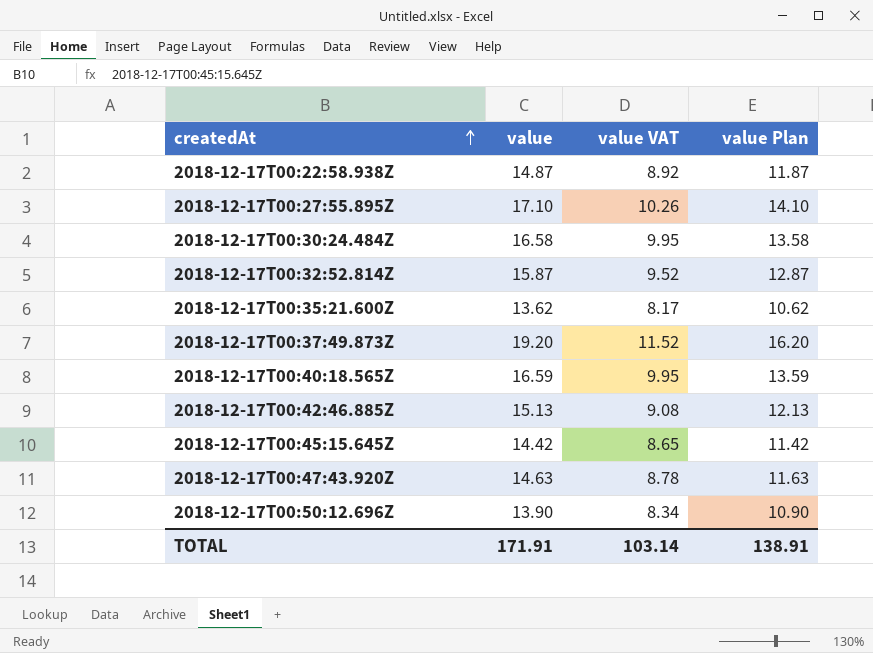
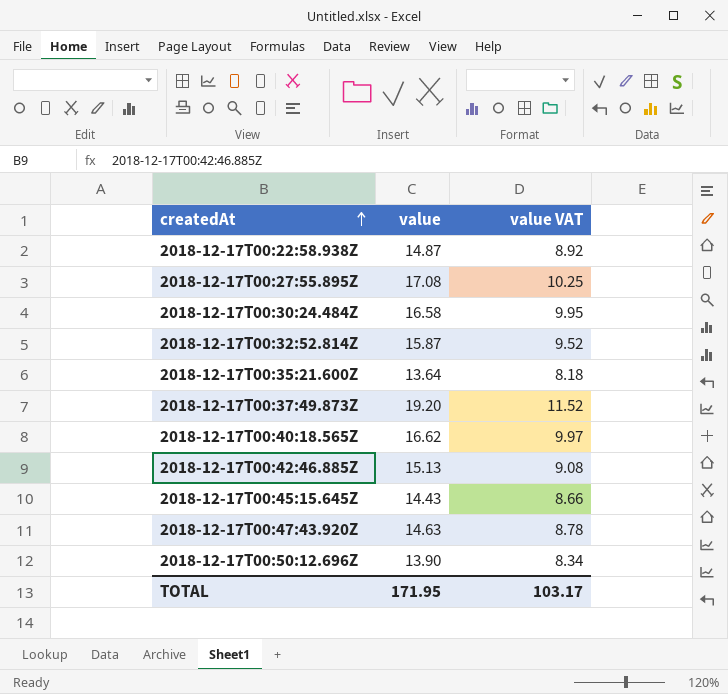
column value Plan | formula: [value] - 3 -> none
2018-12-17T00:27:55.895Z | value: 17.10 -> 17.08
2018-12-17T00:27:55.895Z | value VAT: 10.26 -> 10.25
2018-12-17T00:35:21.600Z | value: 13.62 -> 13.64
2018-12-17T00:35:21.600Z | value VAT: 8.17 -> 8.18
2018-12-17T00:40:18.565Z | value: 16.59 -> 16.62
2018-12-17T00:40:18.565Z | value VAT: 9.95 -> 9.97
2018-12-17T00:45:15.645Z | value: 14.42 -> 14.43
2018-12-17T00:45:15.645Z | value VAT: 8.65 -> 8.66
TOTAL | value: 171.91 -> 171.95
TOTAL | value VAT: 103.14 -> 103.17

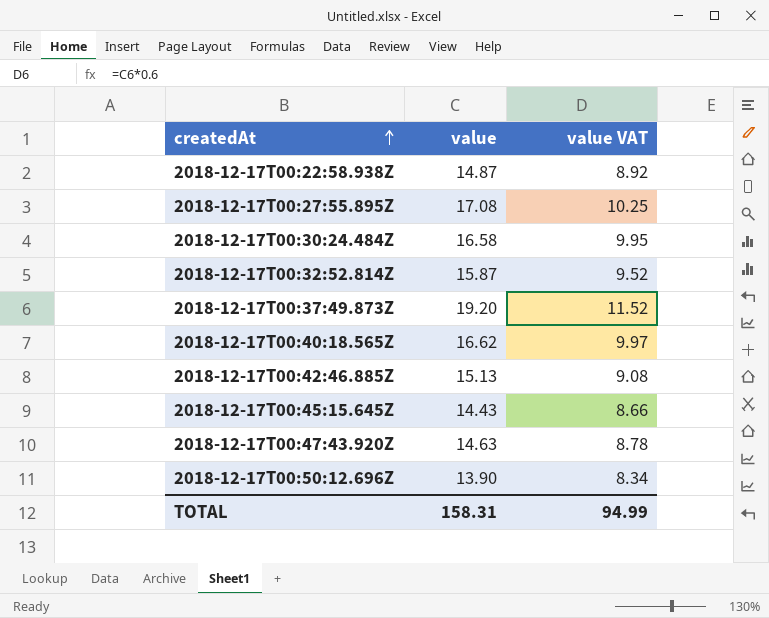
row 2018-12-17T00:35:21.600Z: 13.64 | 8.18 -> none
TOTAL | value: 171.95 -> 158.31
TOTAL | value VAT: 103.17 -> 94.99

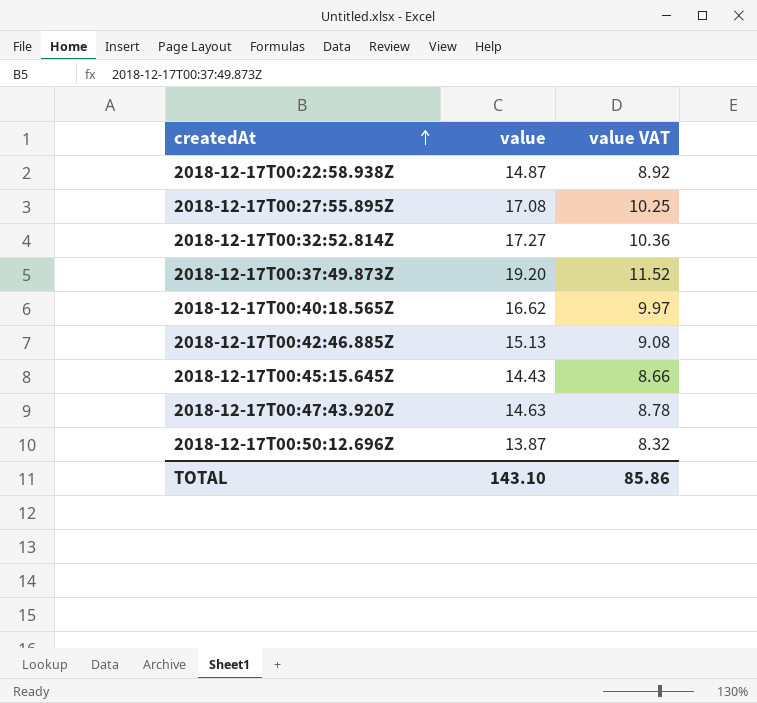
row 2018-12-17T00:30:24.484Z: 16.58 | 9.95 -> none
2018-12-17T00:32:52.814Z | value: 15.87 -> 17.27
2018-12-17T00:32:52.814Z | value VAT: 9.52 -> 10.36
2018-12-17T00:50:12.696Z | value: 13.90 -> 13.87
2018-12-17T00:50:12.696Z | value VAT: 8.34 -> 8.32
TOTAL | value: 158.31 -> 143.10
TOTAL | value VAT: 94.99 -> 85.86

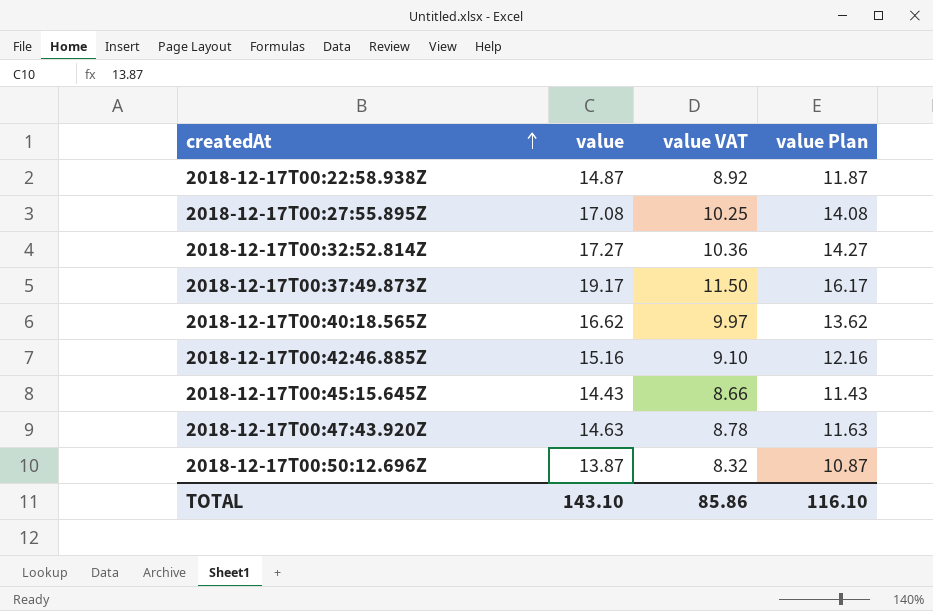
column value Plan | formula: none -> [value] - 3
2018-12-17T00:37:49.873Z | value: 19.20 -> 19.17
2018-12-17T00:37:49.873Z | value VAT: 11.52 -> 11.50
2018-12-17T00:42:46.885Z | value: 15.13 -> 15.16
2018-12-17T00:42:46.885Z | value VAT: 9.08 -> 9.10

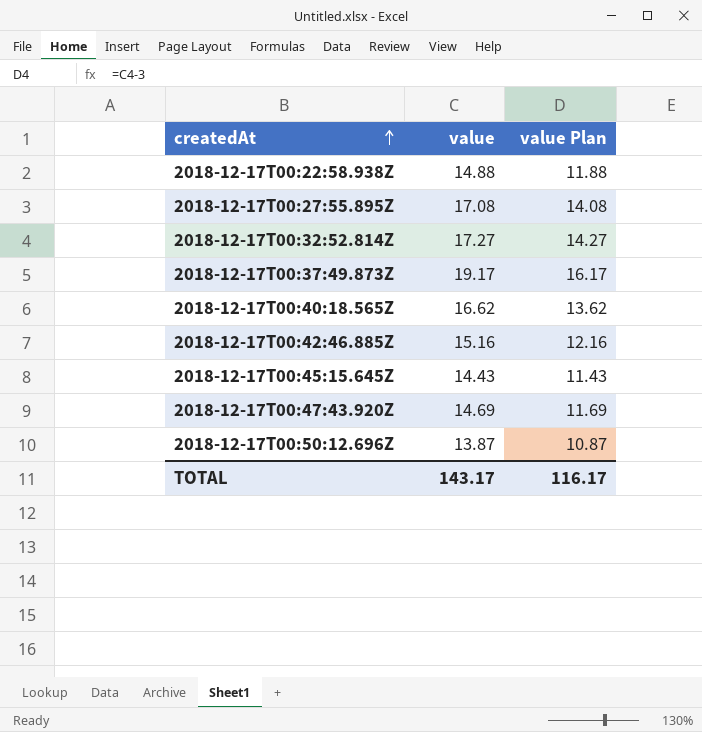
column value VAT | formula: [value] * 0.6 -> none
2018-12-17T00:22:58.938Z | value: 14.87 -> 14.88
2018-12-17T00:22:58.938Z | value Plan: 11.87 -> 11.88
2018-12-17T00:47:43.920Z | value: 14.63 -> 14.69
2018-12-17T00:47:43.920Z | value Plan: 11.63 -> 11.69
TOTAL | value: 143.10 -> 143.17
TOTAL | value Plan: 116.10 -> 116.17

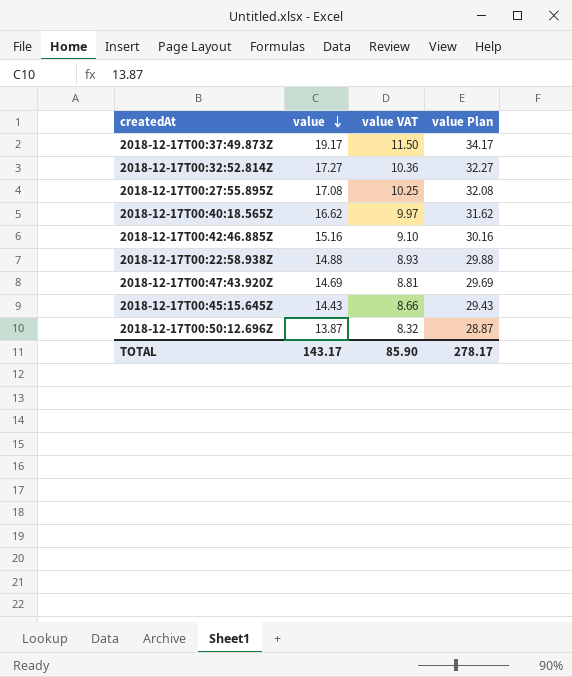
row order: createdAt ascending -> value descending
column value VAT | formula: none -> [value] * 0.6
column value Plan | formula: [value] - 3 -> [value] + 15
TOTAL | value Plan: 116.17 -> 278.17

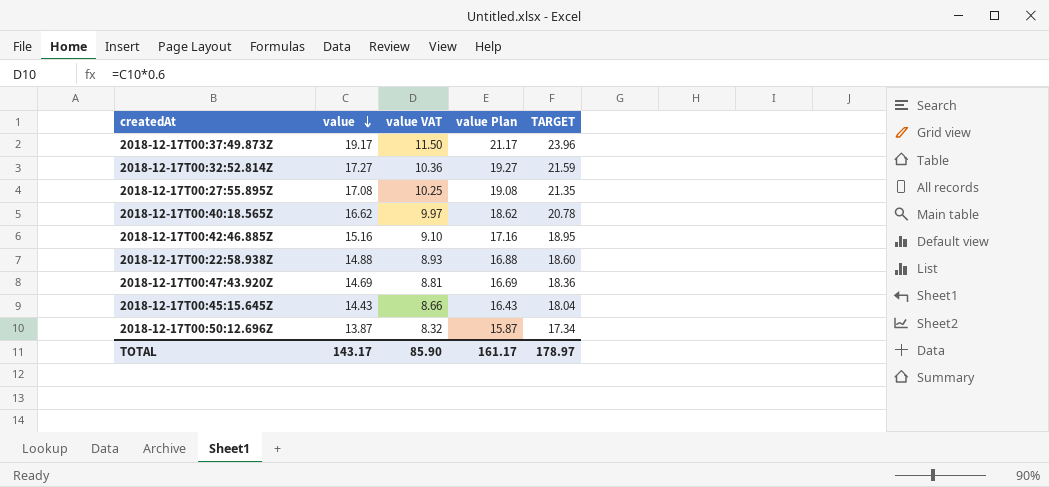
column value Plan | formula: [value] + 15 -> [value] + 2
column TARGET | formula: none -> [value] * 1.25
TOTAL | value Plan: 278.17 -> 161.17

